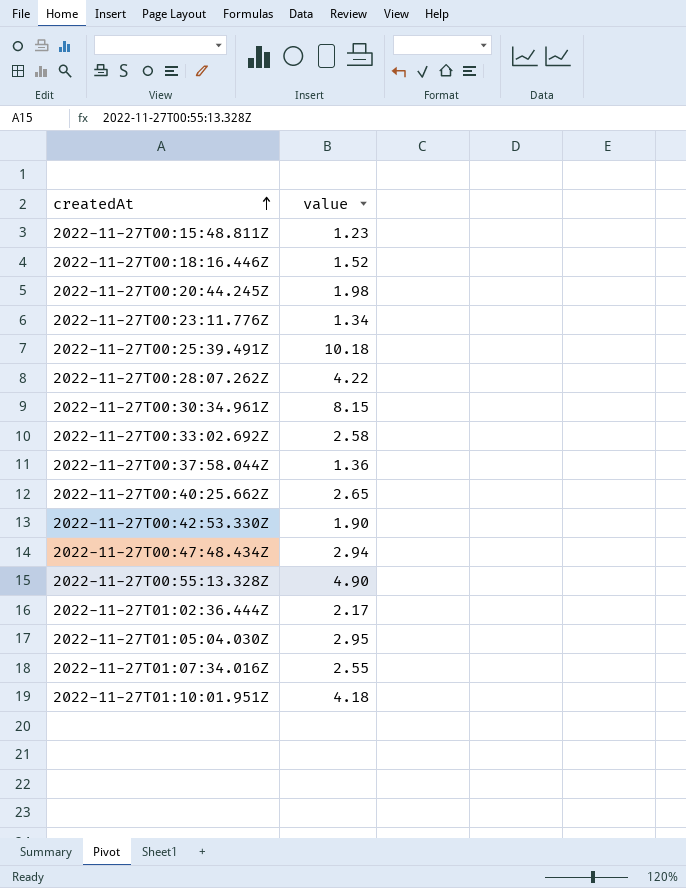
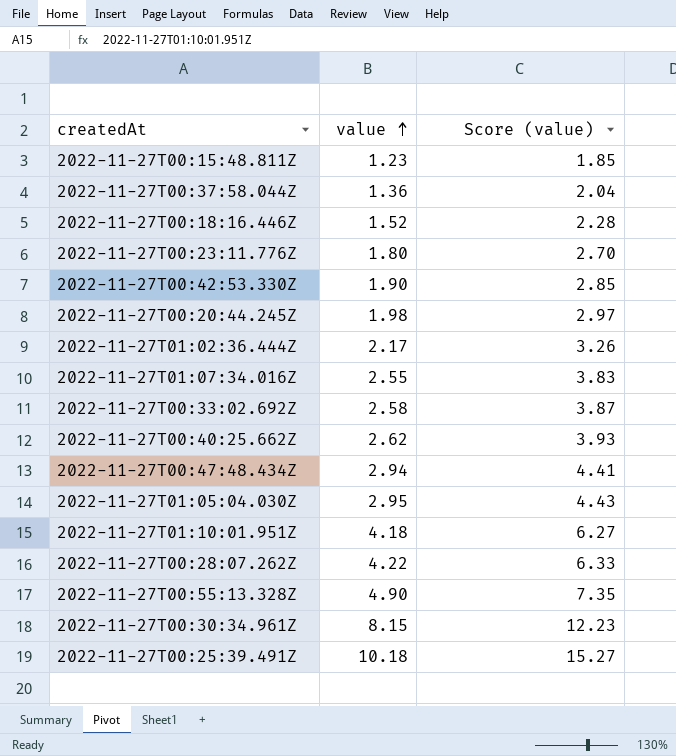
row order: createdAt ascending -> value ascending
column Score (value) | formula: none -> [value] * 1.5
2022-11-27T00:23:11.776Z | value: 1.34 -> 1.80
2022-11-27T00:40:25.662Z | value: 2.65 -> 2.62

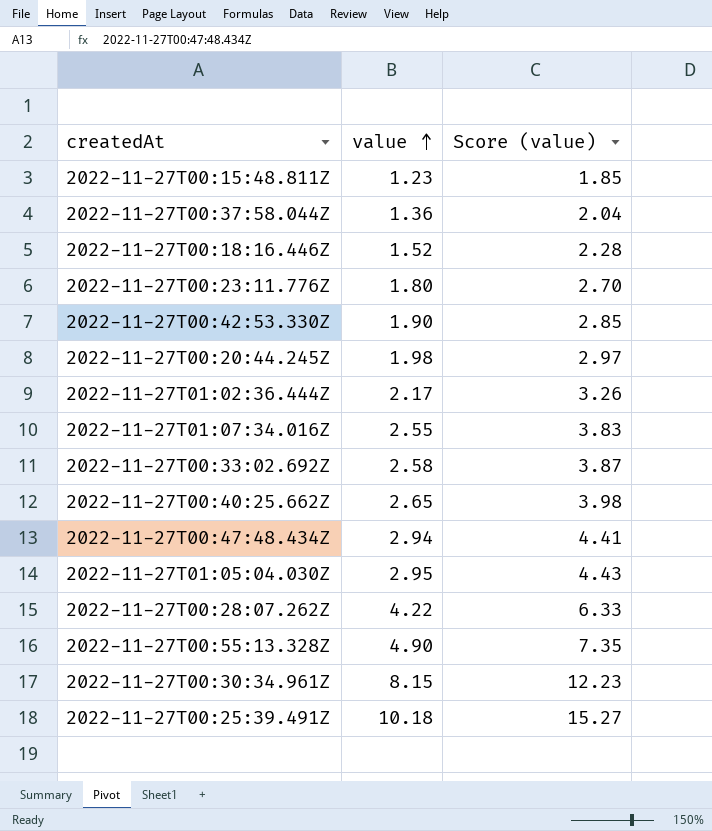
row 2022-11-27T01:10:01.951Z: 4.18 | 6.27 -> none
2022-11-27T00:40:25.662Z | value: 2.62 -> 2.65
2022-11-27T00:40:25.662Z | Score (value): 3.93 -> 3.98

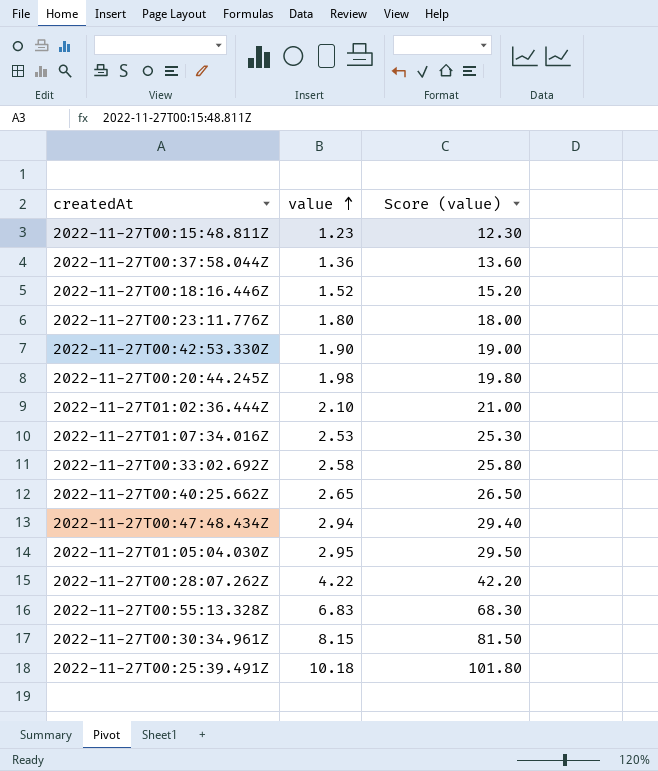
column Score (value) | formula: [value] * 1.5 -> [value] * 10
2022-11-27T01:02:36.444Z | value: 2.17 -> 2.10
2022-11-27T01:07:34.016Z | value: 2.55 -> 2.53
2022-11-27T00:55:13.328Z | value: 4.90 -> 6.83

